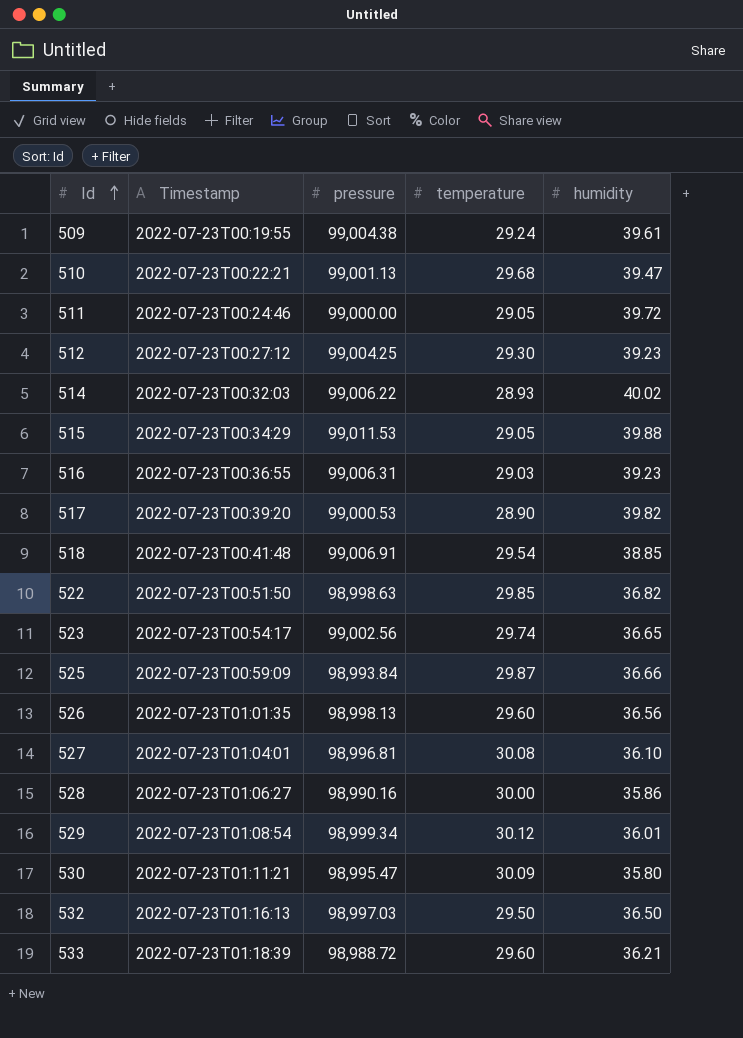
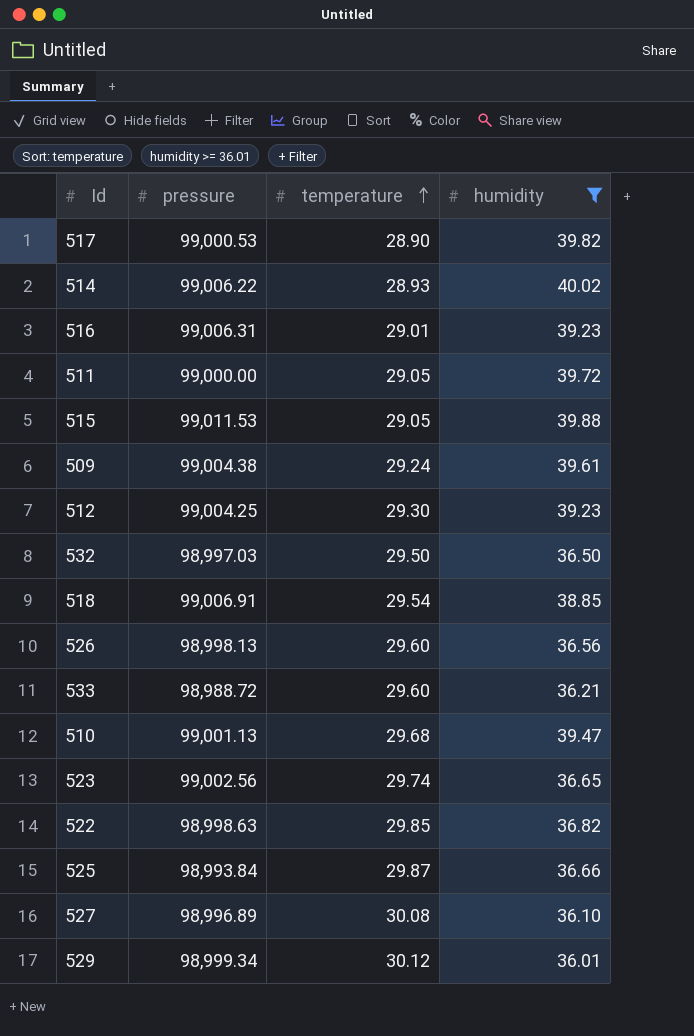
filter: none -> humidity >= 36.01
row order: Id ascending -> temperature ascending
column Timestamp | position: 2 -> none
516 | temperature: 29.03 -> 29.01
527 | pressure: 98,996.81 -> 98,996.89

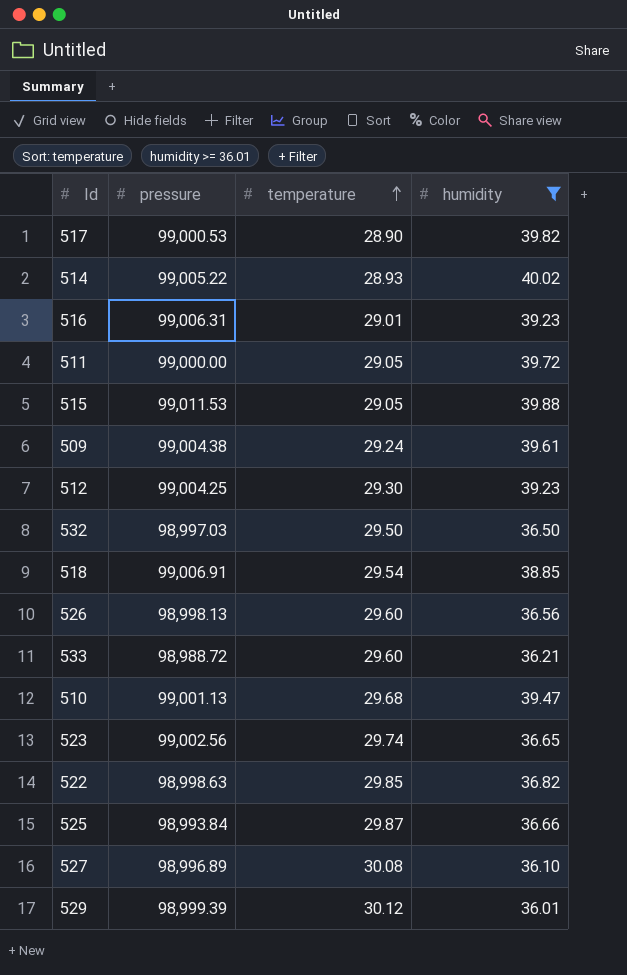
514 | pressure: 99,006.22 -> 99,005.22
529 | pressure: 98,999.34 -> 98,999.39

